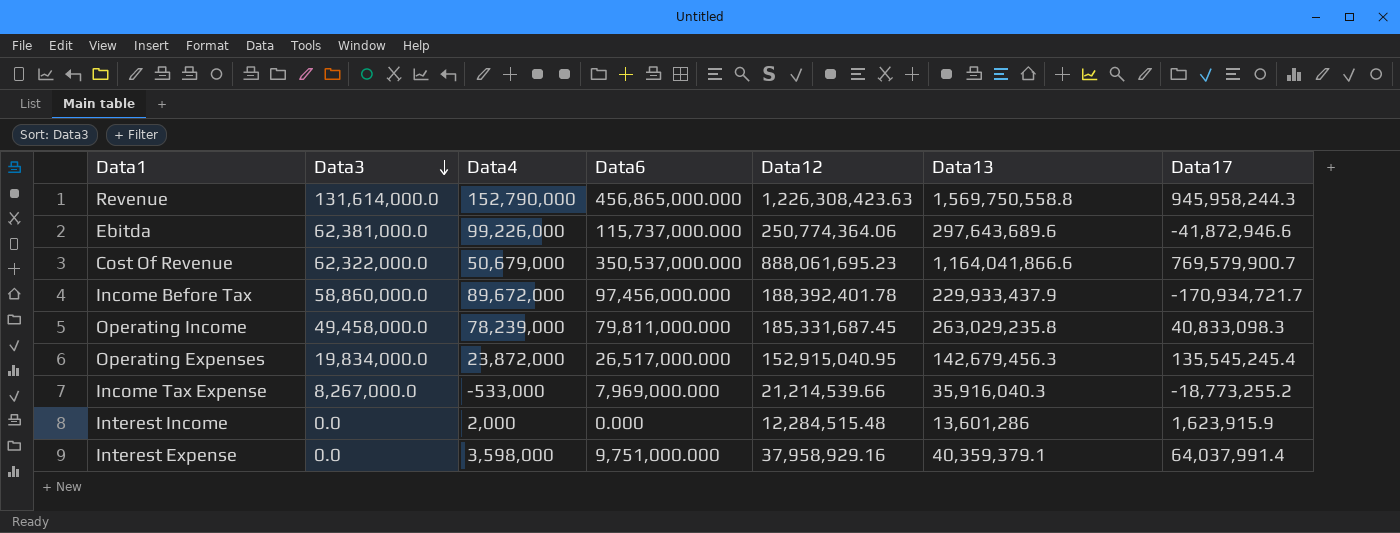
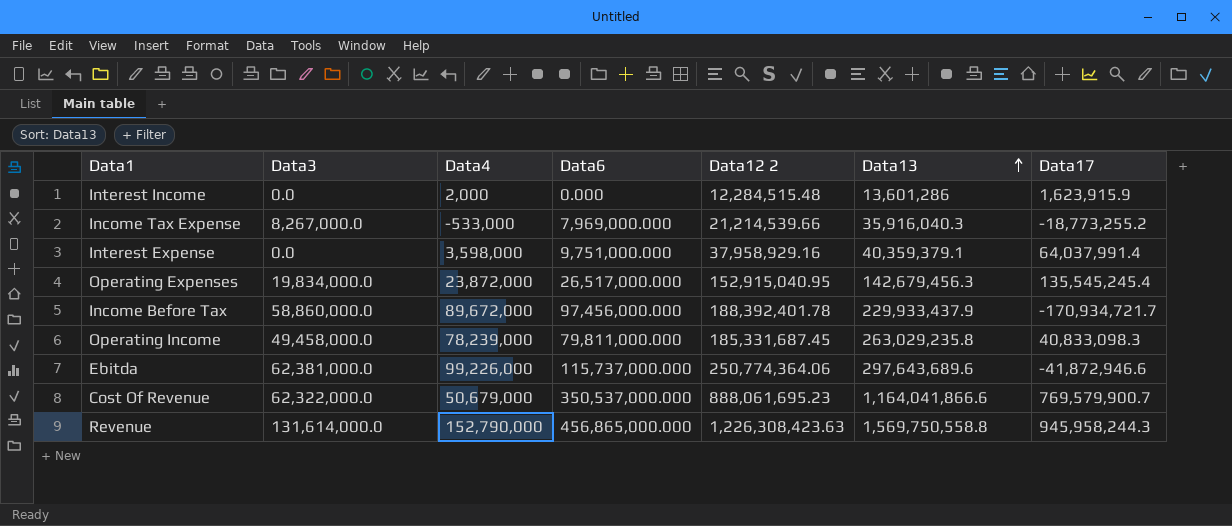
row order: Data3 descending -> Data13 ascending
column name: Data12 -> Data12 2

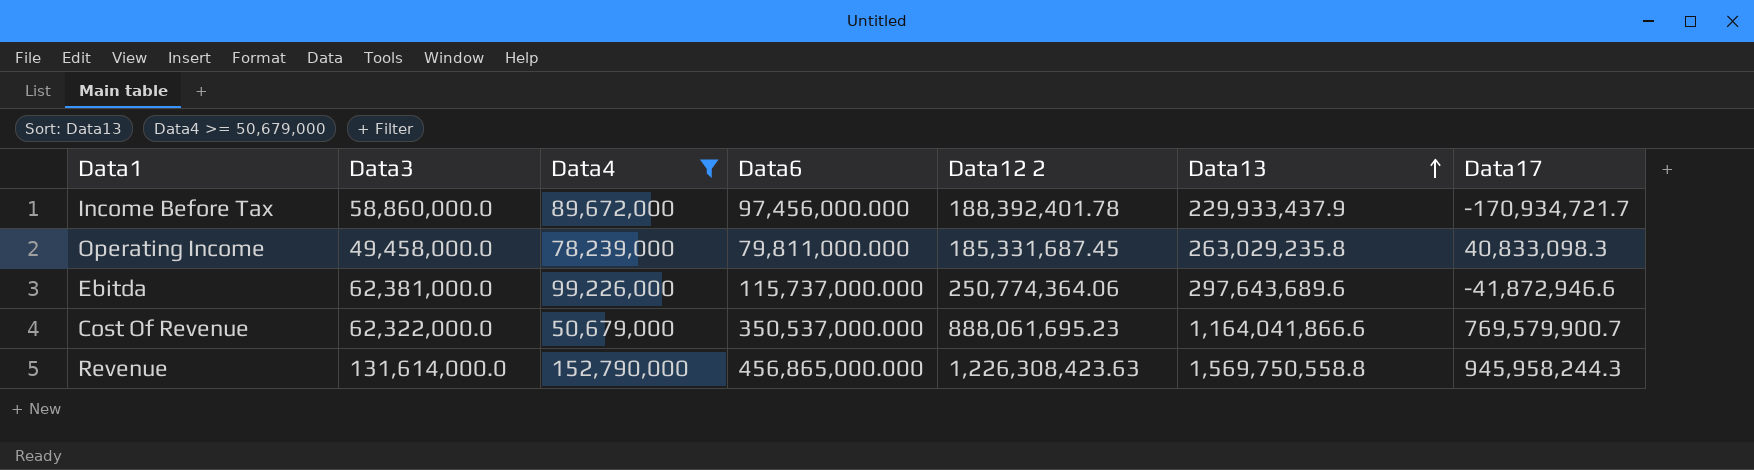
filter: none -> Data4 >= 50,679,000

